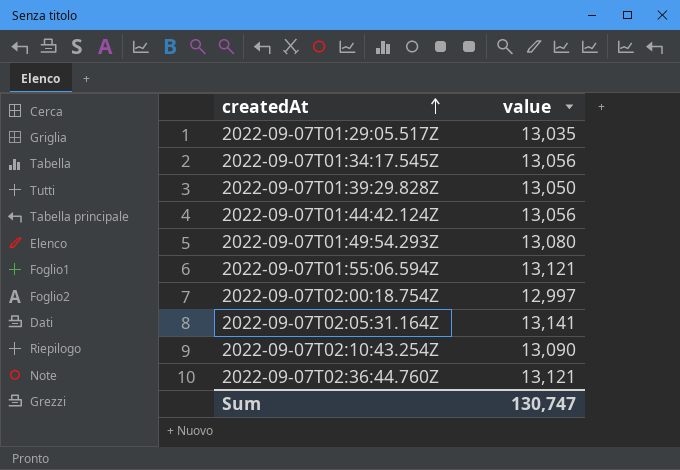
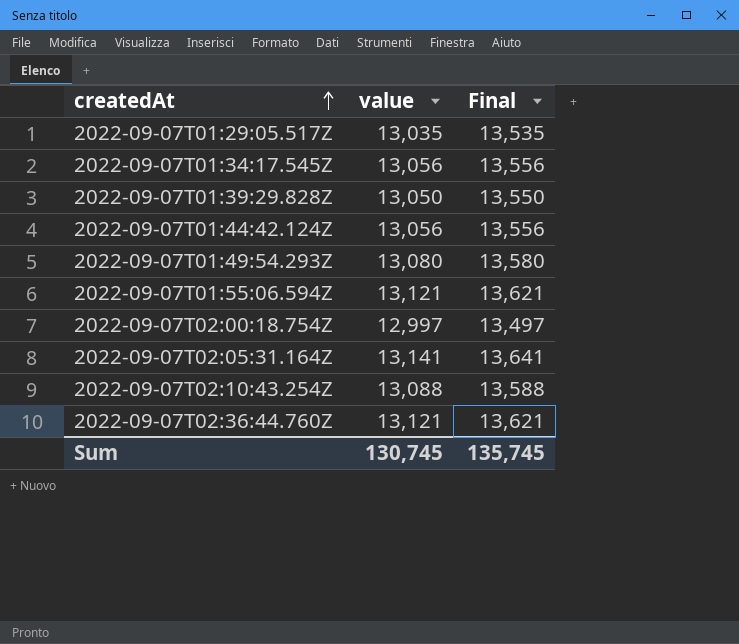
column Final | formula: none -> [value] + 500
2022-09-07T02:10:43.254Z | value: 13,090 -> 13,088
Sum | value: 130,747 -> 130,745

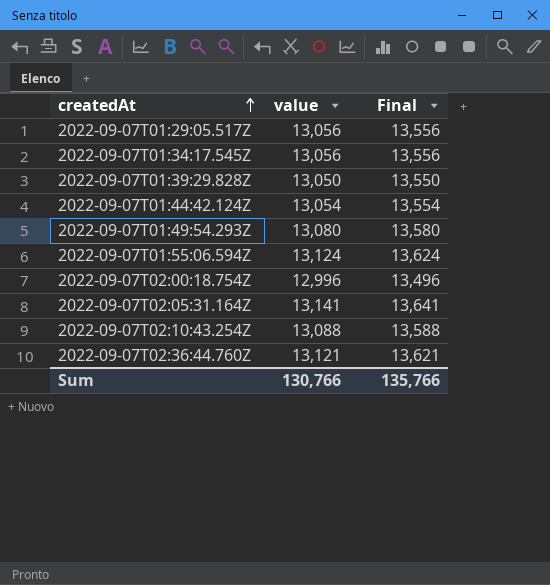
2022-09-07T01:29:05.517Z | value: 13,035 -> 13,056
2022-09-07T01:29:05.517Z | Final: 13,535 -> 13,556
2022-09-07T01:44:42.124Z | value: 13,056 -> 13,054
2022-09-07T01:44:42.124Z | Final: 13,556 -> 13,554
2022-09-07T01:55:06.594Z | value: 13,121 -> 13,124
2022-09-07T01:55:06.594Z | Final: 13,621 -> 13,624
2022-09-07T02:00:18.754Z | value: 12,997 -> 12,996
2022-09-07T02:00:18.754Z | Final: 13,497 -> 13,496
Sum | value: 130,745 -> 130,766
Sum | Final: 135,745 -> 135,766

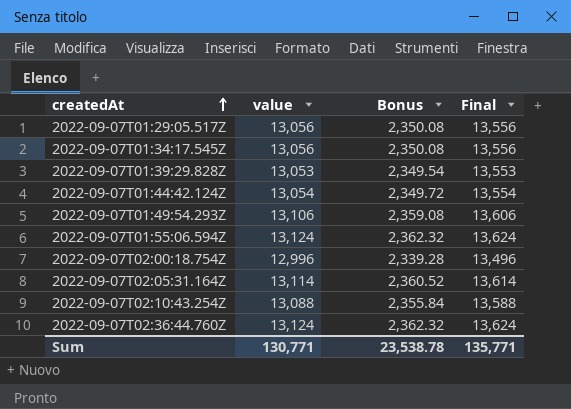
column Bonus | formula: none -> [value] * 0.18
2022-09-07T01:39:29.828Z | value: 13,050 -> 13,053
2022-09-07T01:39:29.828Z | Final: 13,550 -> 13,553
2022-09-07T01:49:54.293Z | value: 13,080 -> 13,106
2022-09-07T01:49:54.293Z | Final: 13,580 -> 13,606
2022-09-07T02:05:31.164Z | value: 13,141 -> 13,114
2022-09-07T02:05:31.164Z | Final: 13,641 -> 13,614
2022-09-07T02:36:44.760Z | value: 13,121 -> 13,124
2022-09-07T02:36:44.760Z | Final: 13,621 -> 13,624
Sum | value: 130,766 -> 130,771
Sum | Final: 135,766 -> 135,771

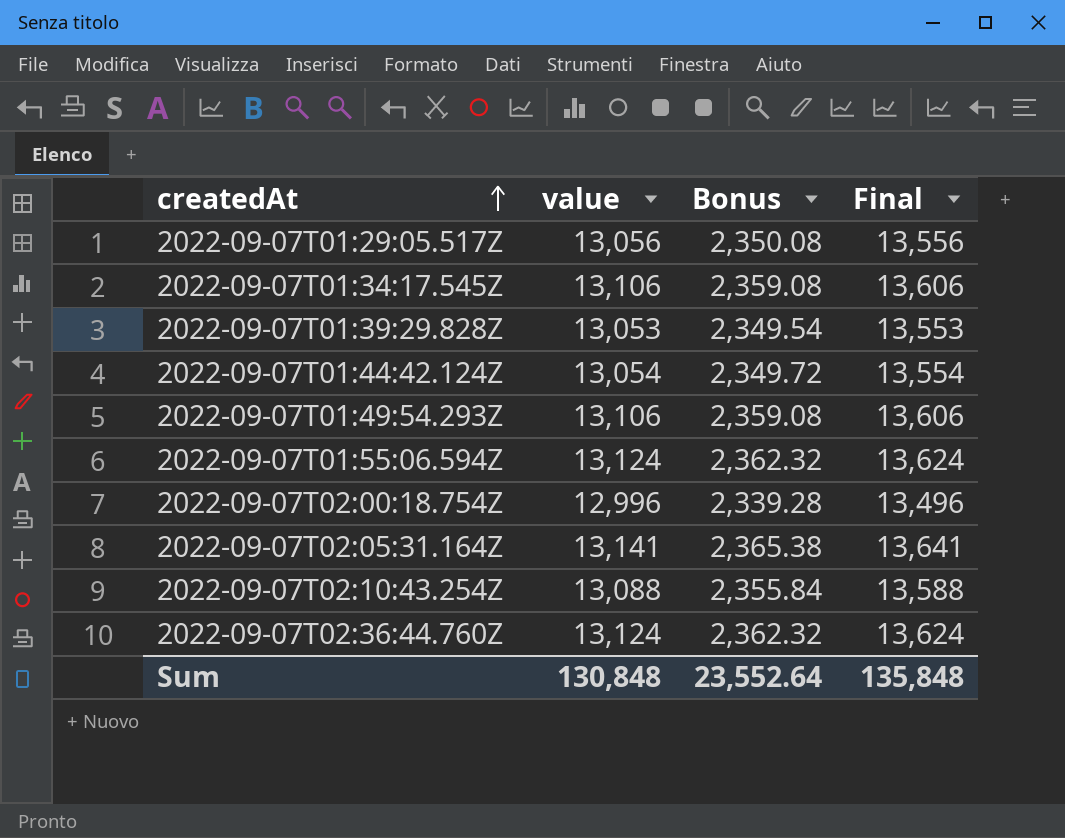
2022-09-07T01:34:17.545Z | value: 13,056 -> 13,106
2022-09-07T01:34:17.545Z | Bonus: 2,350.08 -> 2,359.08
2022-09-07T01:34:17.545Z | Final: 13,556 -> 13,606
2022-09-07T02:05:31.164Z | value: 13,114 -> 13,141
2022-09-07T02:05:31.164Z | Bonus: 2,360.52 -> 2,365.38
2022-09-07T02:05:31.164Z | Final: 13,614 -> 13,641
Sum | value: 130,771 -> 130,848
Sum | Bonus: 23,538.78 -> 23,552.64
Sum | Final: 135,771 -> 135,848

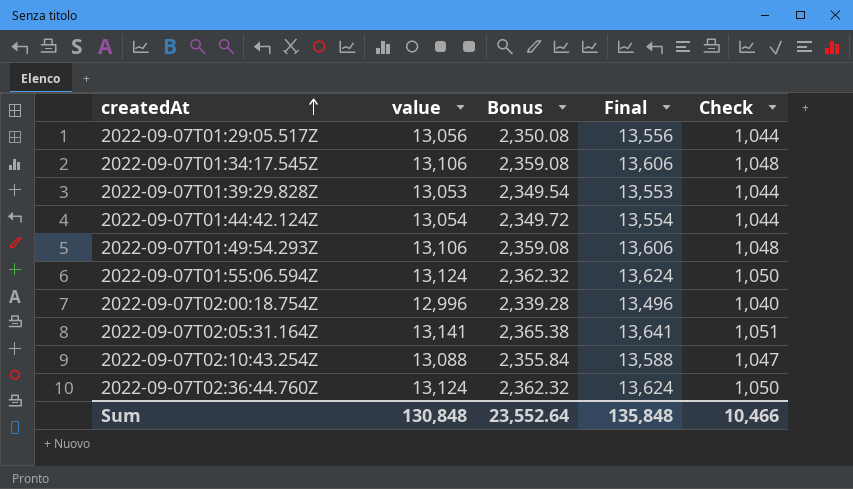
column Check | formula: none -> [value] * 0.08

